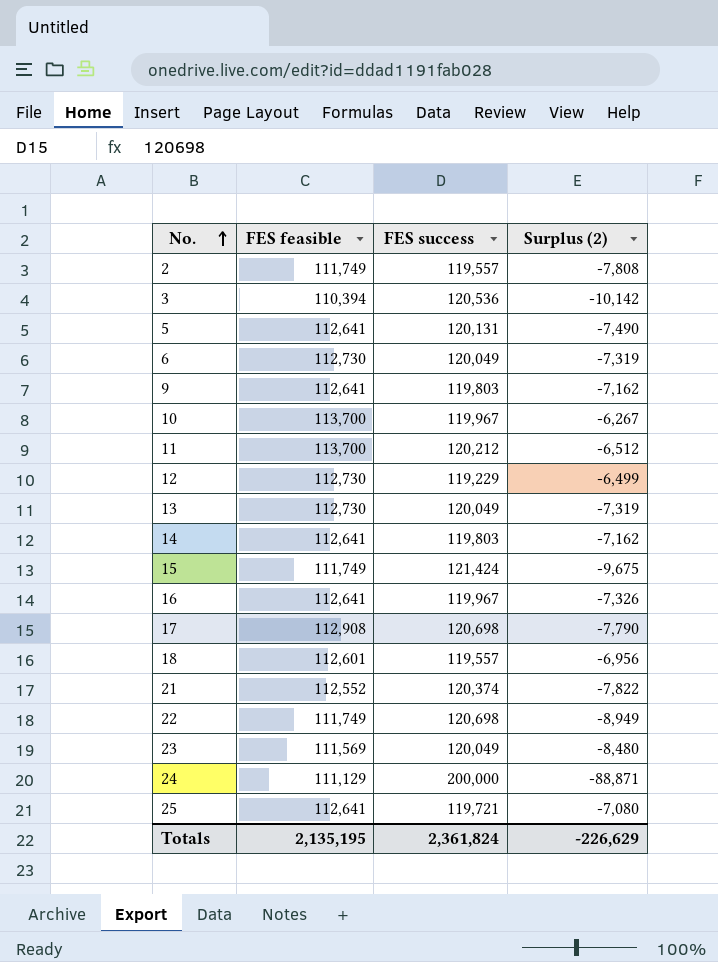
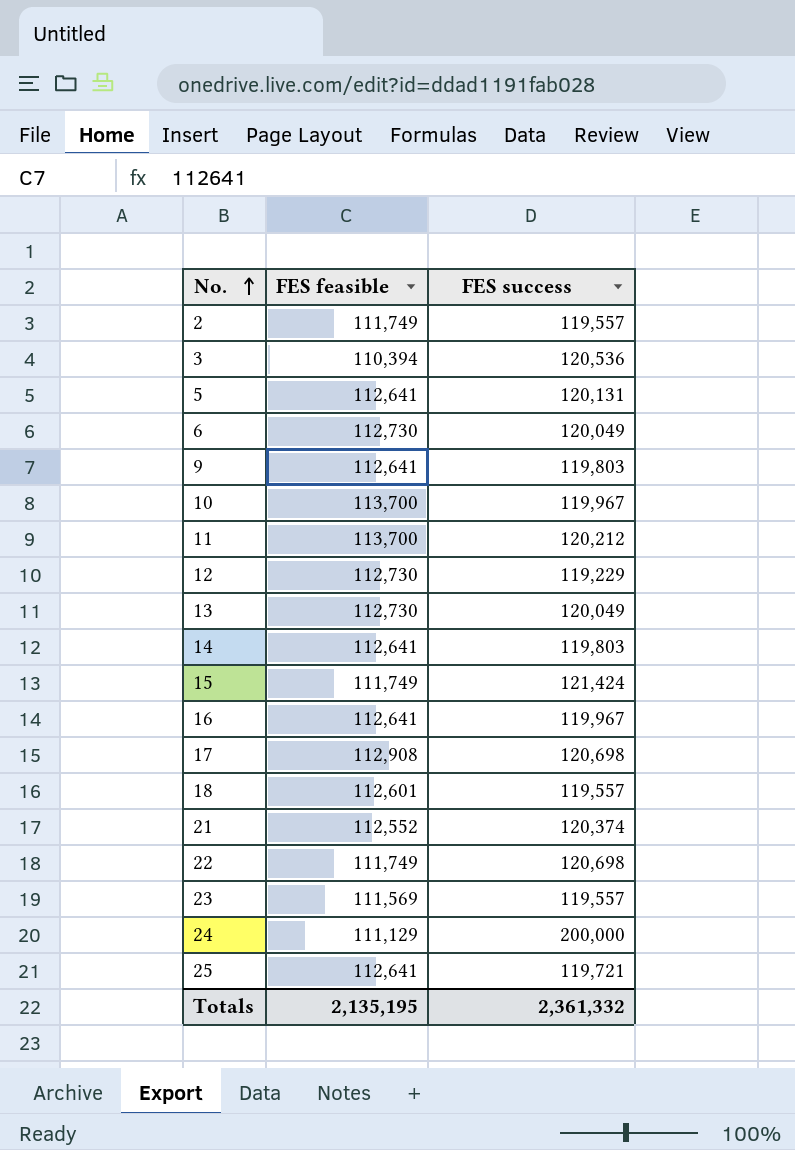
column Surplus (2) | formula: [FES feasible] - [FES success] -> none
23 | FES success: 120,049 -> 119,557
Totals | FES success: 2,361,824 -> 2,361,332

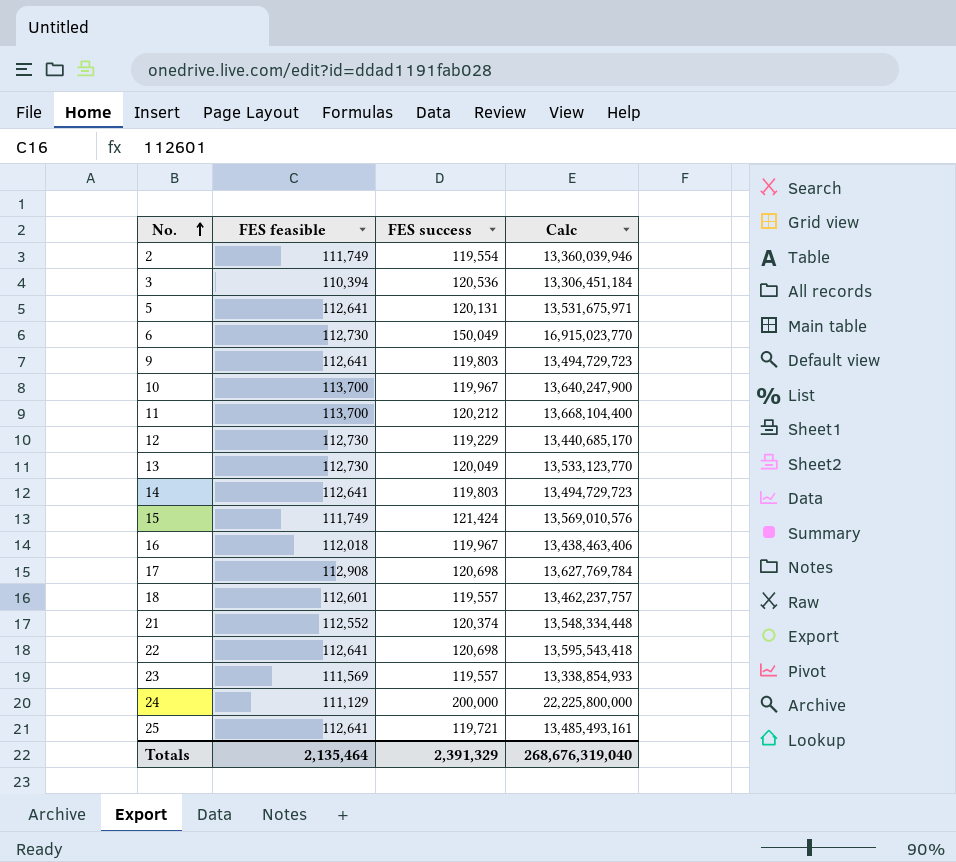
column Calc | formula: none -> [FES feasible] * [FES success]
2 | FES success: 119,557 -> 119,554
6 | FES success: 120,049 -> 150,049
16 | FES feasible: 112,641 -> 112,018
22 | FES feasible: 111,749 -> 112,641
Totals | FES feasible: 2,135,195 -> 2,135,464
Totals | FES success: 2,361,332 -> 2,391,329

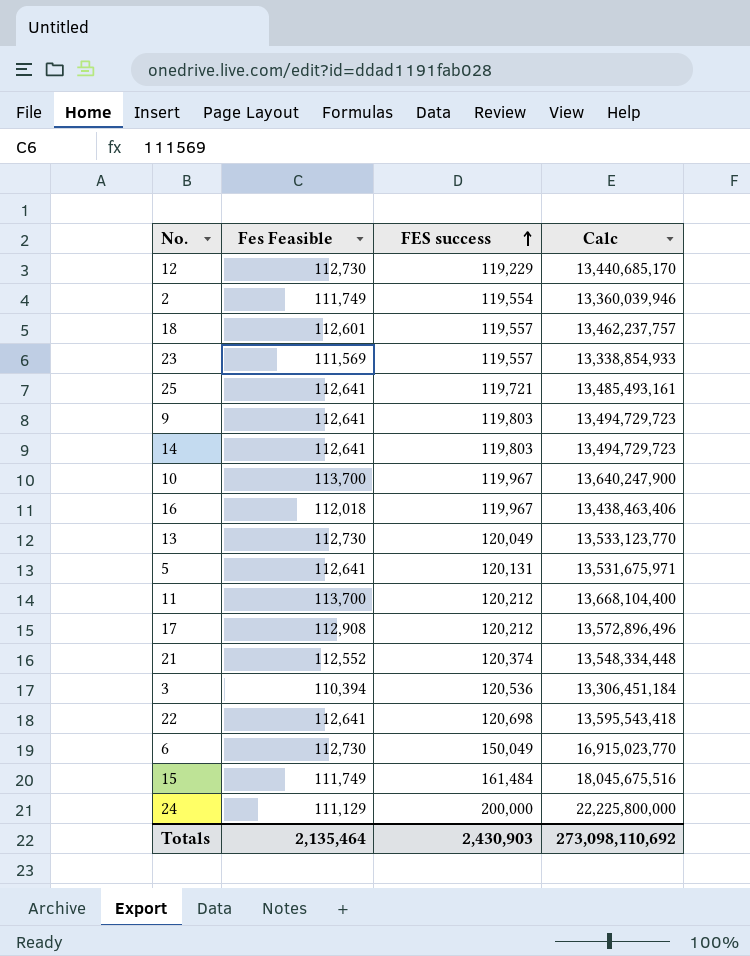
row order: No. ascending -> FES success ascending
column name: FES feasible -> Fes Feasible
17 | FES success: 120,698 -> 120,212
17 | Calc: 13,627,769,784 -> 13,572,896,496
15 | FES success: 121,424 -> 161,484
15 | Calc: 13,569,010,576 -> 18,045,675,516
Totals | FES success: 2,391,329 -> 2,430,903
Totals | Calc: 268,676,319,040 -> 273,098,110,692

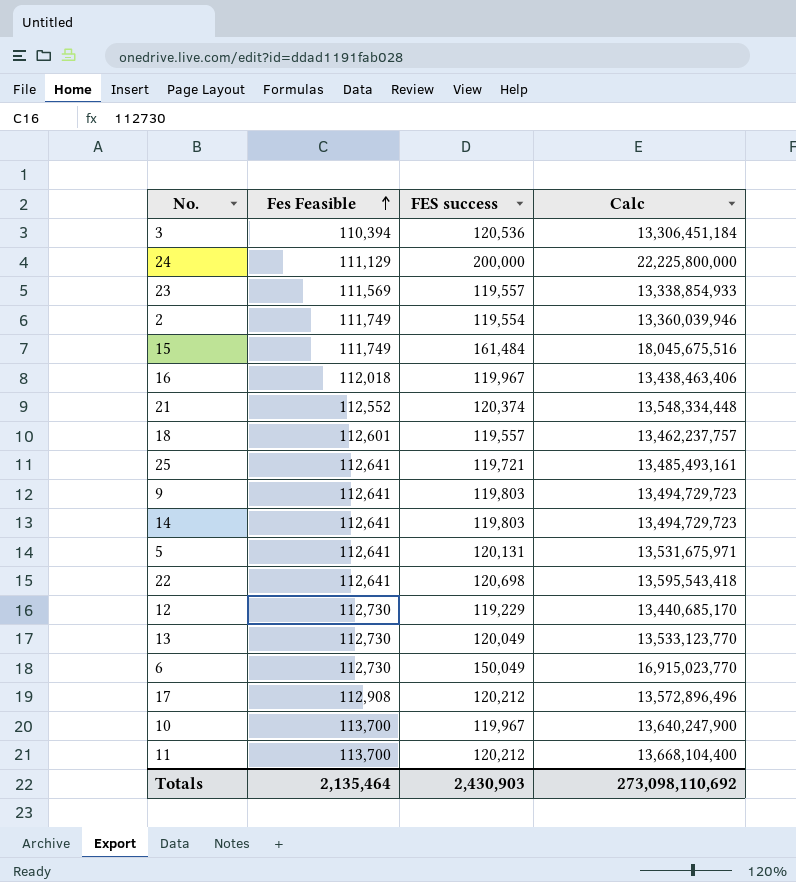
row order: FES success ascending -> Fes Feasible ascending

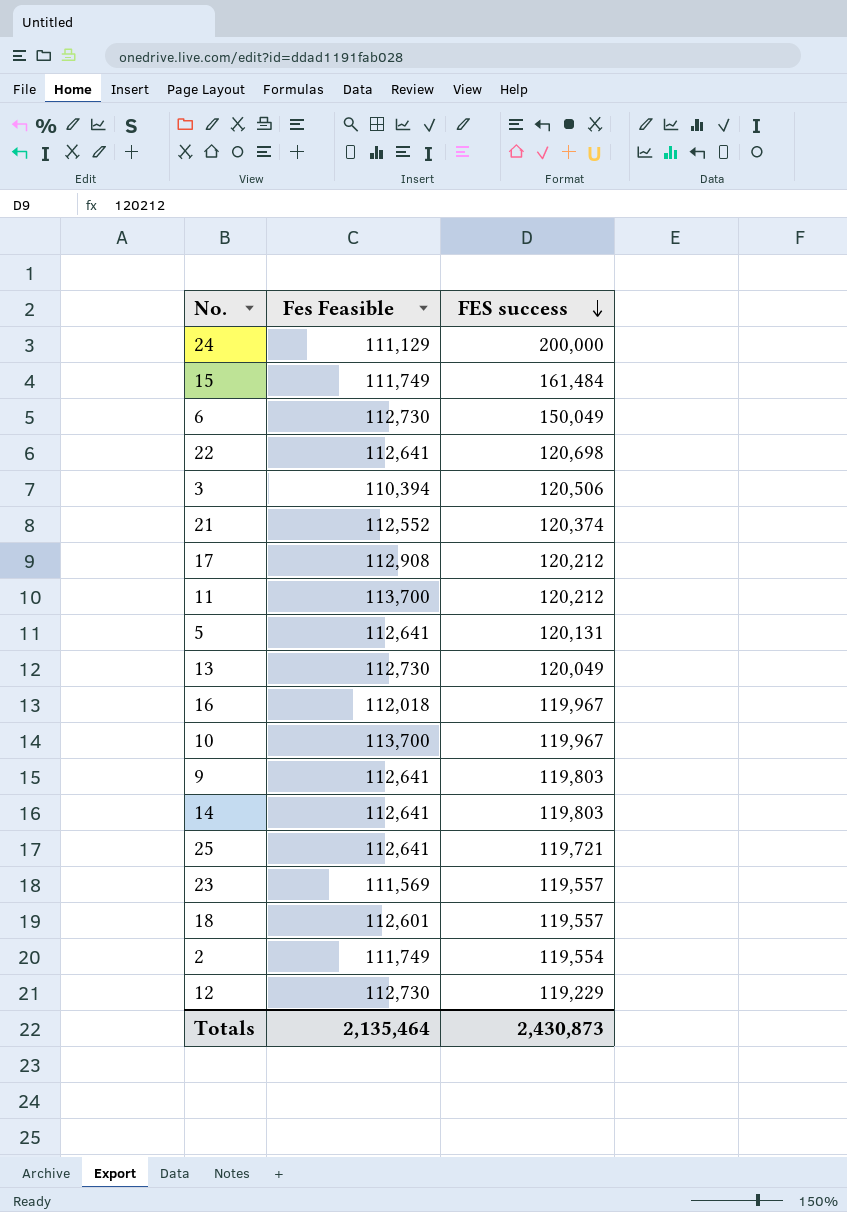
row order: Fes Feasible ascending -> FES success descending
column Calc | formula: [Fes Feasible] * [FES success] -> none
3 | FES success: 120,536 -> 120,506
Totals | FES success: 2,430,903 -> 2,430,873

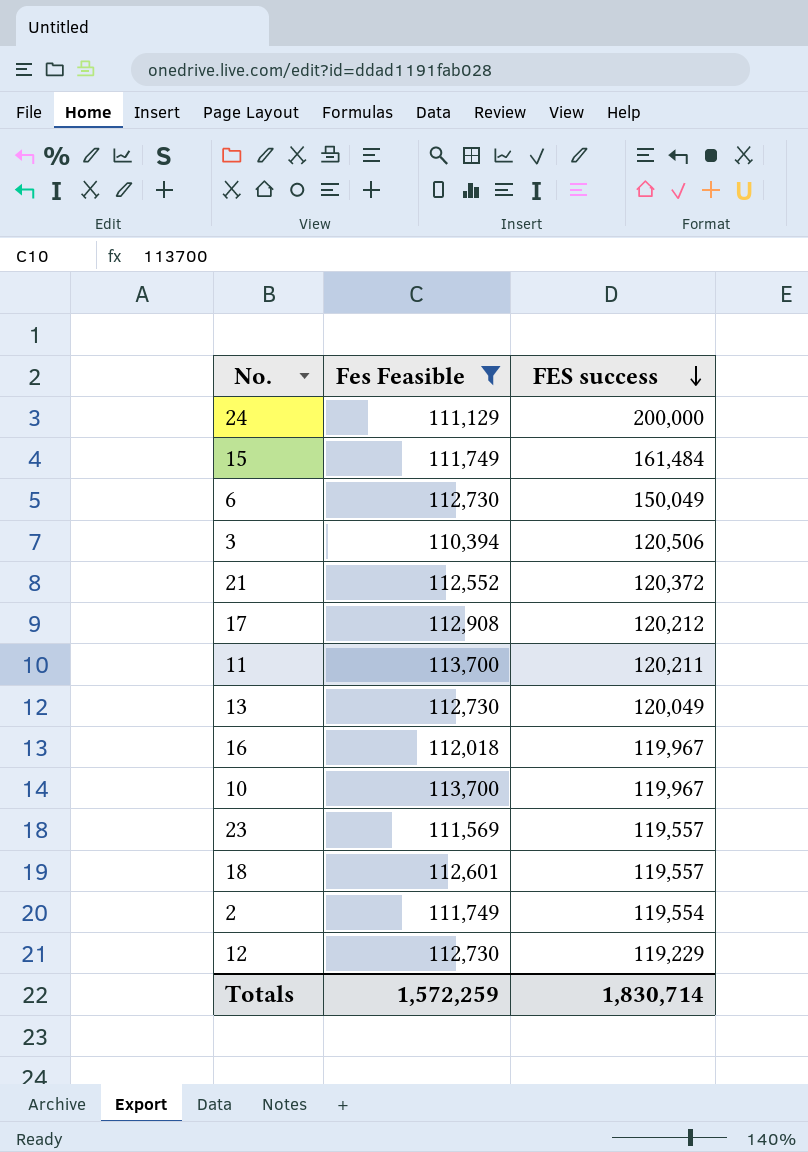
filter: none -> Fes Feasible != 112,641
21 | FES success: 120,374 -> 120,372
11 | FES success: 120,212 -> 120,211
Totals | Fes Feasible: 2,135,464 -> 1,572,259
Totals | FES success: 2,430,873 -> 1,830,714

